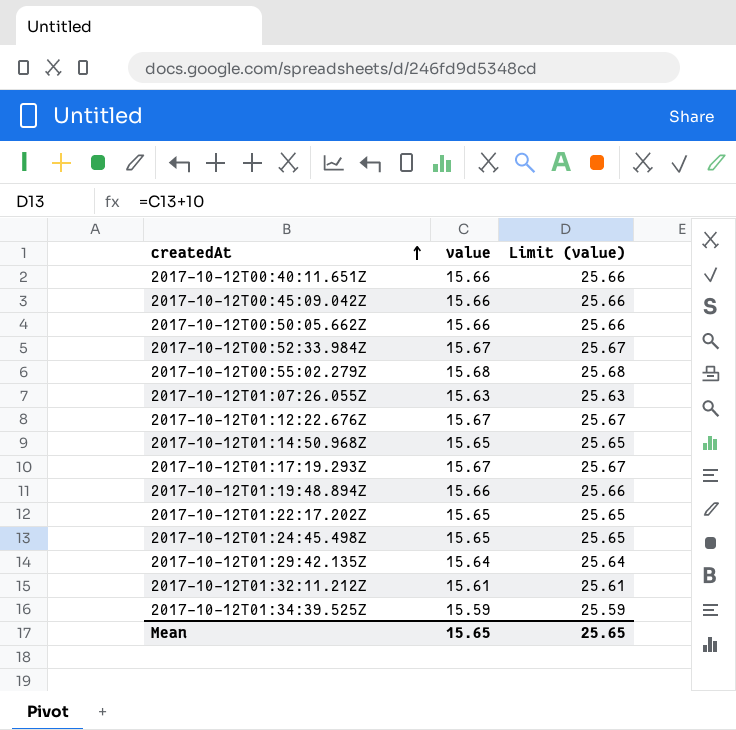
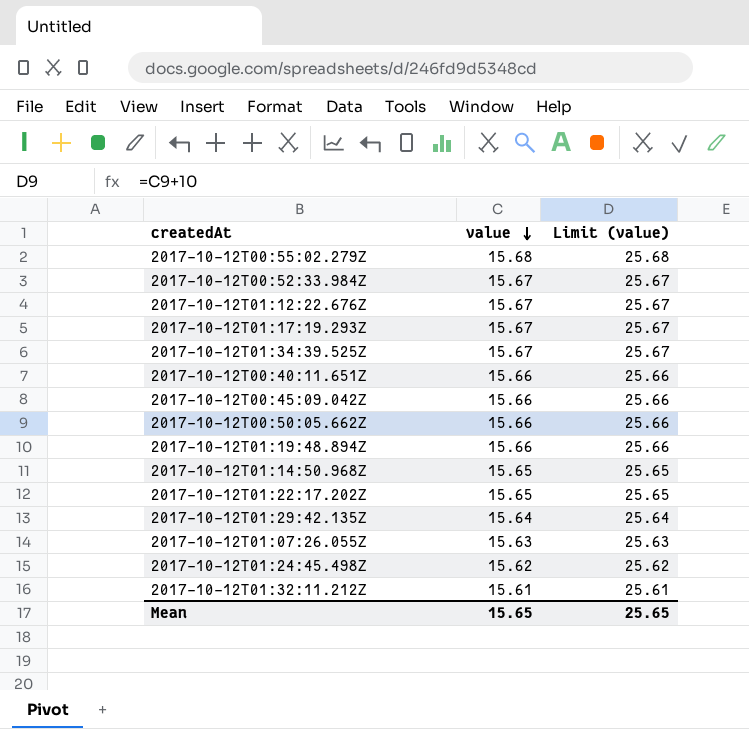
row order: createdAt ascending -> value descending
2017-10-12T01:34:39.525Z | value: 15.59 -> 15.67
2017-10-12T01:34:39.525Z | Limit (value): 25.59 -> 25.67
2017-10-12T01:24:45.498Z | value: 15.65 -> 15.62
2017-10-12T01:24:45.498Z | Limit (value): 25.65 -> 25.62

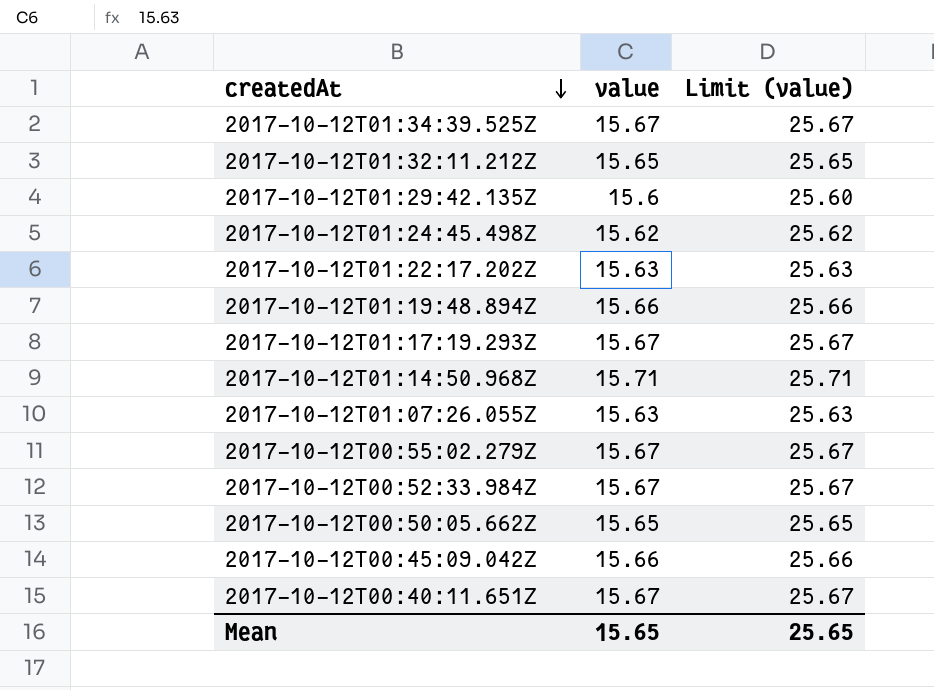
row order: value descending -> createdAt descending
row 2017-10-12T01:12:22.676Z: 15.67 | 25.67 -> none
2017-10-12T01:32:11.212Z | value: 15.61 -> 15.65
2017-10-12T01:32:11.212Z | Limit (value): 25.61 -> 25.65
2017-10-12T01:29:42.135Z | value: 15.64 -> 15.6
2017-10-12T01:29:42.135Z | Limit (value): 25.64 -> 25.60
2017-10-12T01:22:17.202Z | value: 15.65 -> 15.63
2017-10-12T01:22:17.202Z | Limit (value): 25.65 -> 25.63
2017-10-12T01:14:50.968Z | value: 15.65 -> 15.71
2017-10-12T01:14:50.968Z | Limit (value): 25.65 -> 25.71
2017-10-12T00:55:02.279Z | value: 15.68 -> 15.67
2017-10-12T00:55:02.279Z | Limit (value): 25.68 -> 25.67
2017-10-12T00:50:05.662Z | value: 15.66 -> 15.65
2017-10-12T00:50:05.662Z | Limit (value): 25.66 -> 25.65
2017-10-12T00:40:11.651Z | value: 15.66 -> 15.67
2017-10-12T00:40:11.651Z | Limit (value): 25.66 -> 25.67

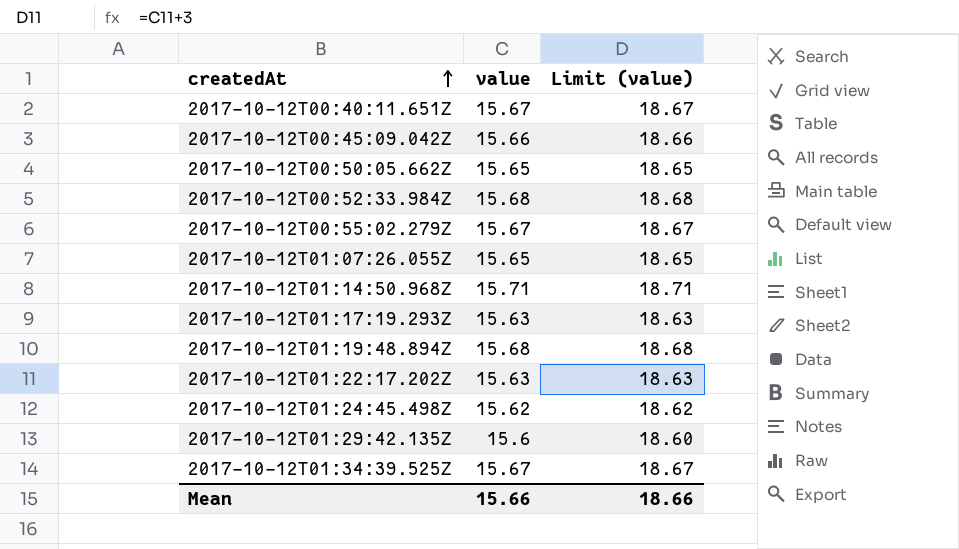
row order: createdAt descending -> createdAt ascending
column Limit (value) | formula: [value] + 10 -> [value] + 3
row 2017-10-12T01:32:11.212Z: 15.65 | 25.65 -> none
2017-10-12T00:52:33.984Z | value: 15.67 -> 15.68
2017-10-12T01:07:26.055Z | value: 15.63 -> 15.65
2017-10-12T01:17:19.293Z | value: 15.67 -> 15.63
2017-10-12T01:19:48.894Z | value: 15.66 -> 15.68
Mean | value: 15.65 -> 15.66
Mean | Limit (value): 25.65 -> 18.66

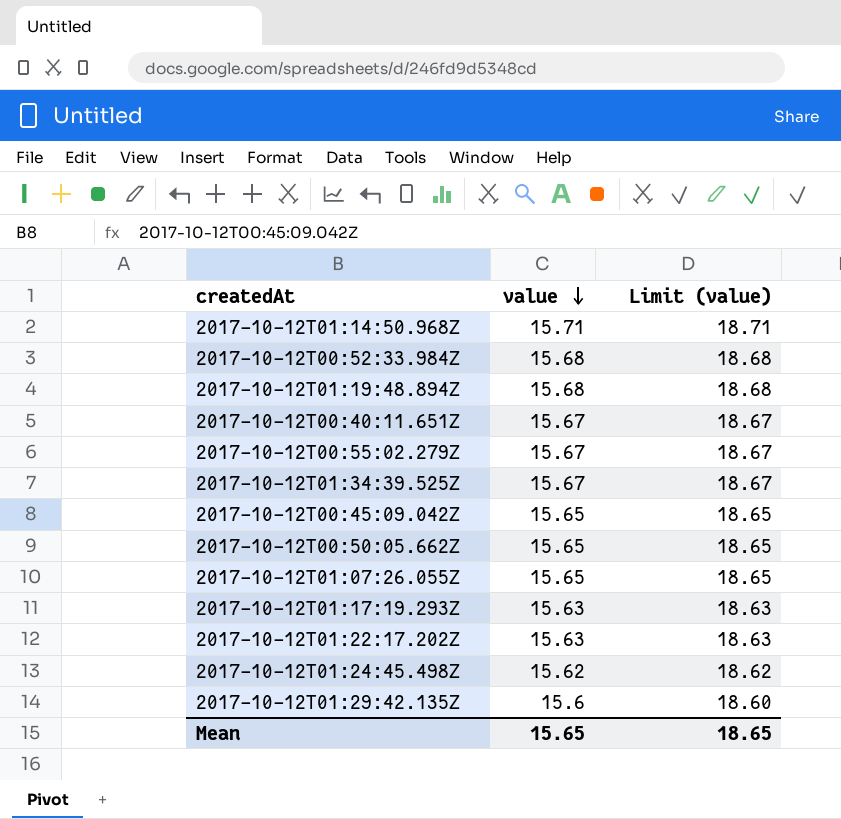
row order: createdAt ascending -> value descending
2017-10-12T00:45:09.042Z | value: 15.66 -> 15.65
2017-10-12T00:45:09.042Z | Limit (value): 18.66 -> 18.65
Mean | value: 15.66 -> 15.65
Mean | Limit (value): 18.66 -> 18.65

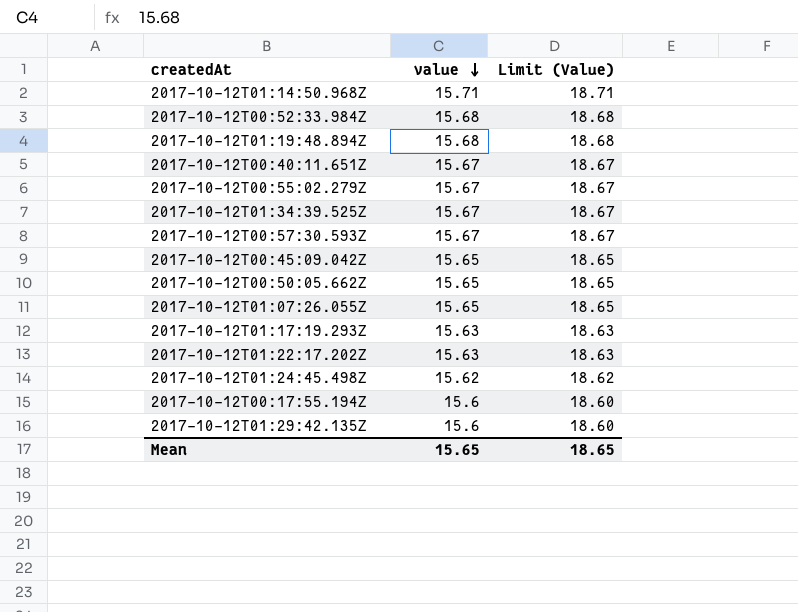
column name: Limit (value) -> Limit (Value)
row 2017-10-12T00:57:30.593Z: none -> 15.67 | 18.67
row 2017-10-12T00:17:55.194Z: none -> 15.6 | 18.60

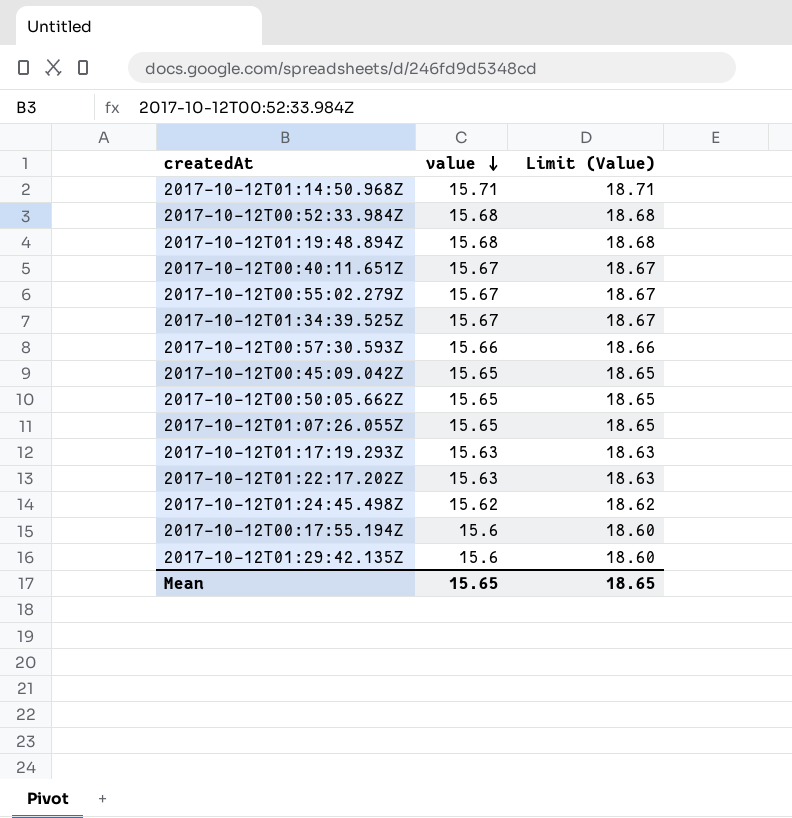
2017-10-12T00:57:30.593Z | value: 15.67 -> 15.66
2017-10-12T00:57:30.593Z | Limit (Value): 18.67 -> 18.66

